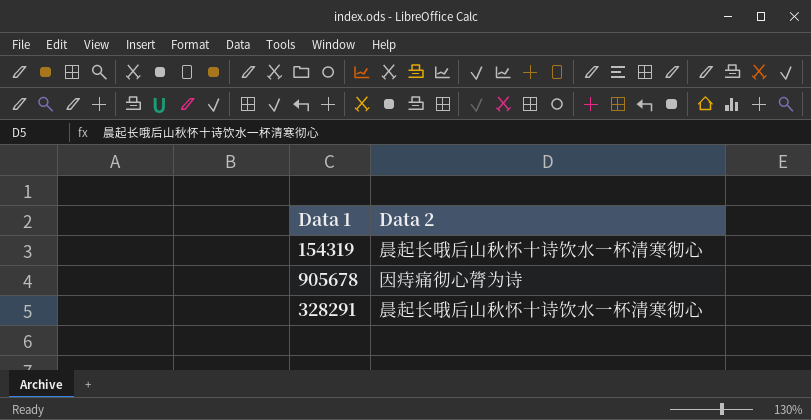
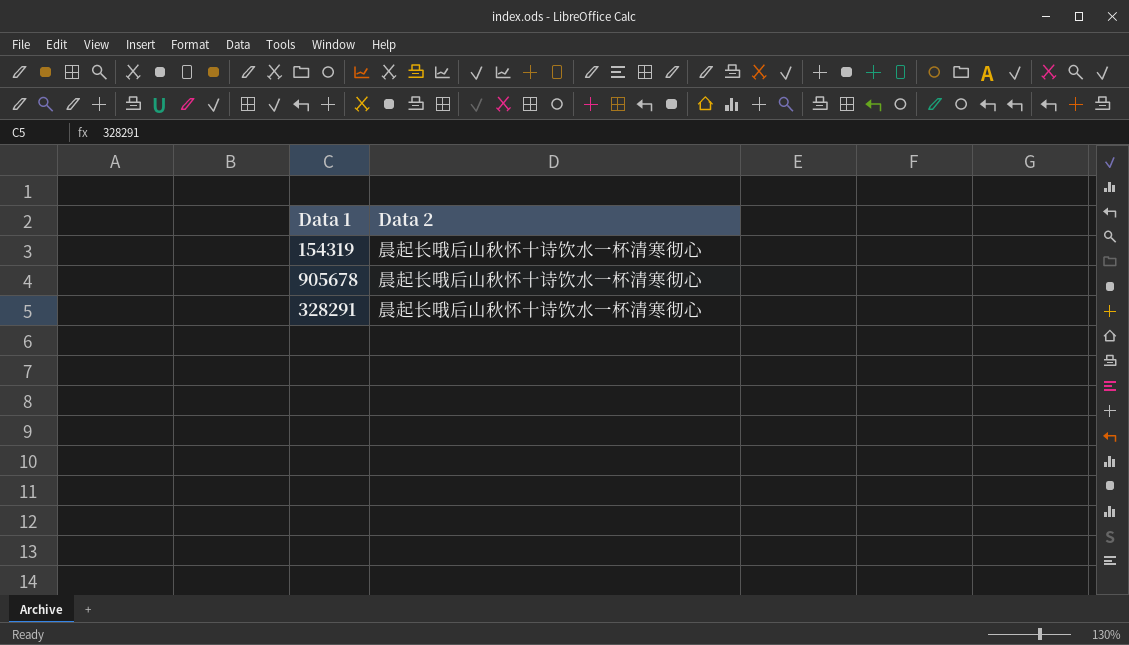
905678 | Data 2: 因痔痛彻心膂为诗 -> 晨起长哦后山秋怀十诗饮水一杯清寒彻心

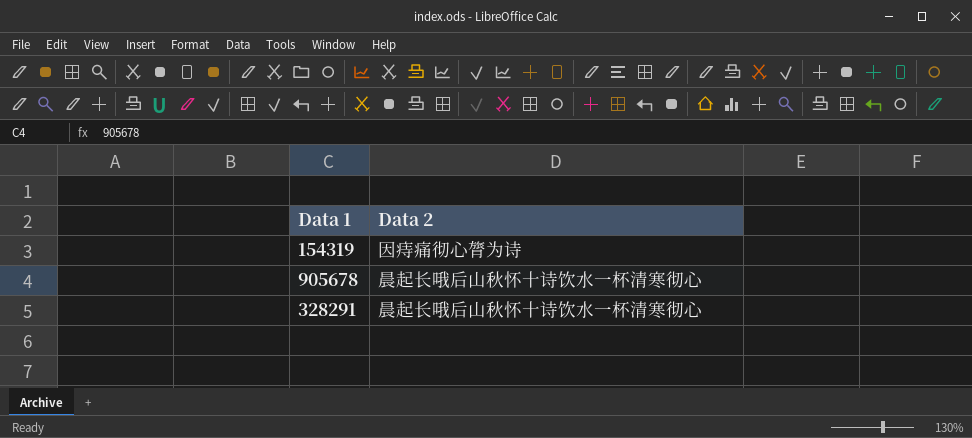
154319 | Data 2: 晨起长哦后山秋怀十诗饮水一杯清寒彻心 -> 因痔痛彻心膂为诗

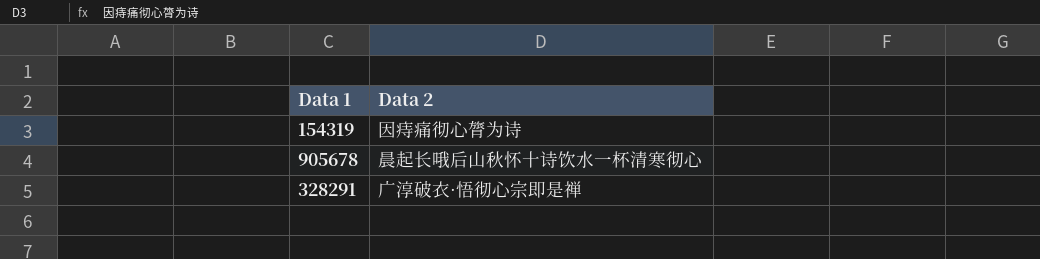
328291 | Data 2: 晨起长哦后山秋怀十诗饮水一杯清寒彻心 -> 广淳破衣·悟彻心宗即是禅

